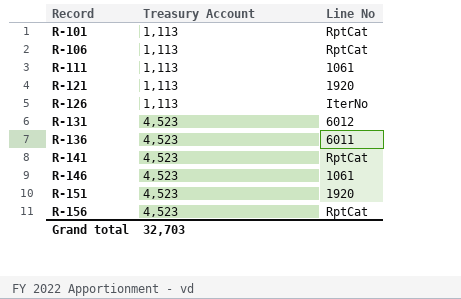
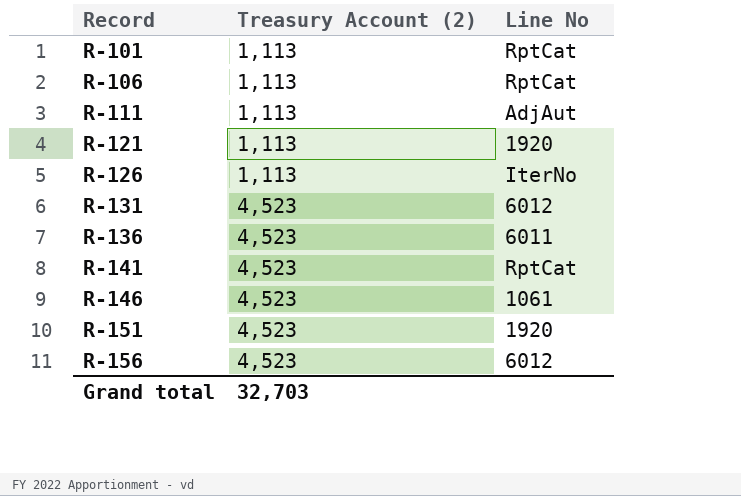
column name: Treasury Account -> Treasury Account (2)
R-111 | Line No: 1061 -> AdjAut
R-156 | Line No: RptCat -> 6012

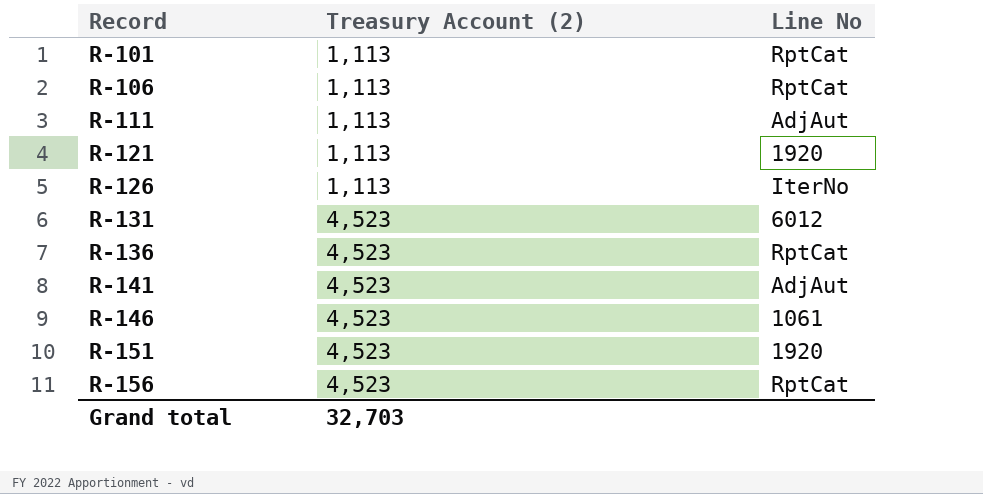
R-136 | Line No: 6011 -> RptCat
R-141 | Line No: RptCat -> AdjAut
R-156 | Line No: 6012 -> RptCat

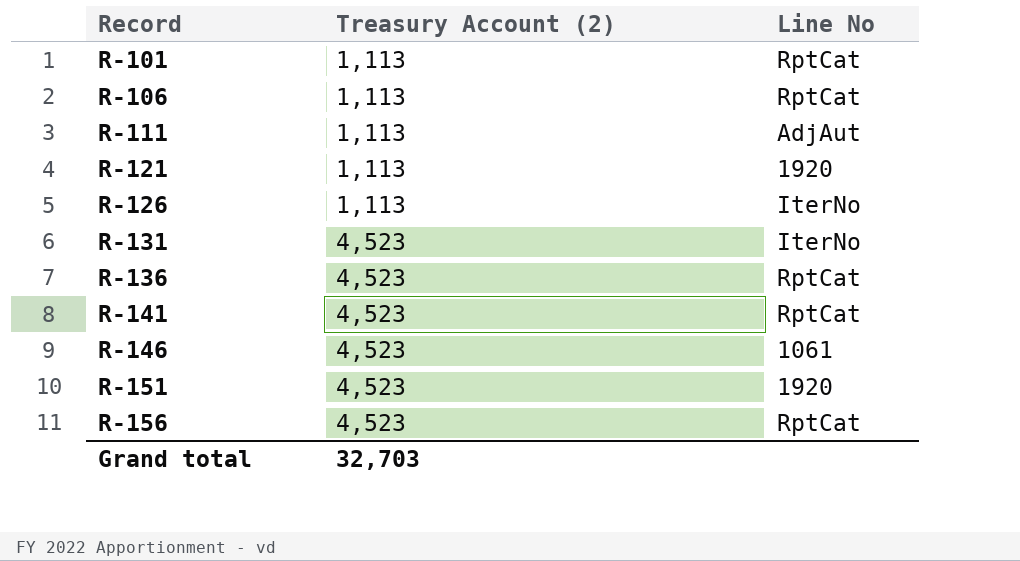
R-131 | Line No: 6012 -> IterNo
R-141 | Line No: AdjAut -> RptCat

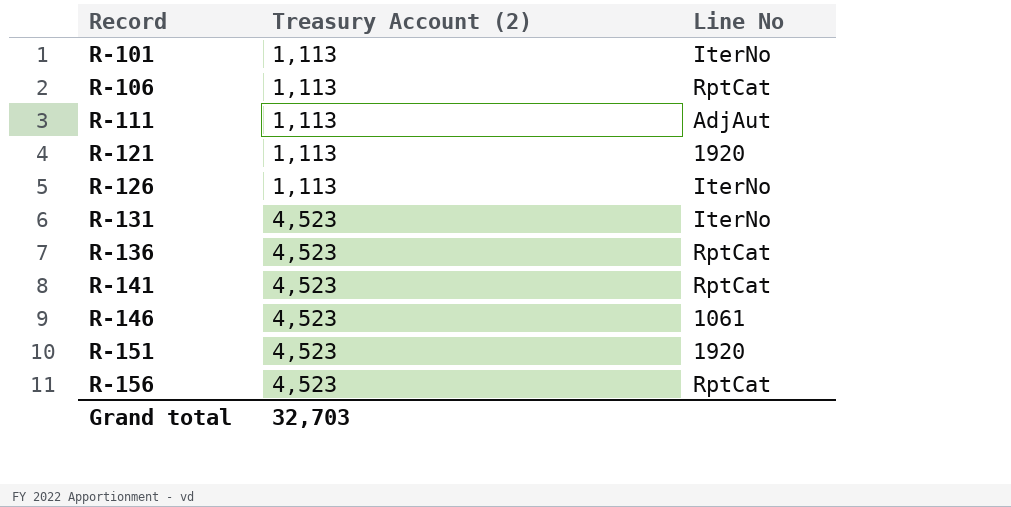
R-101 | Line No: RptCat -> IterNo

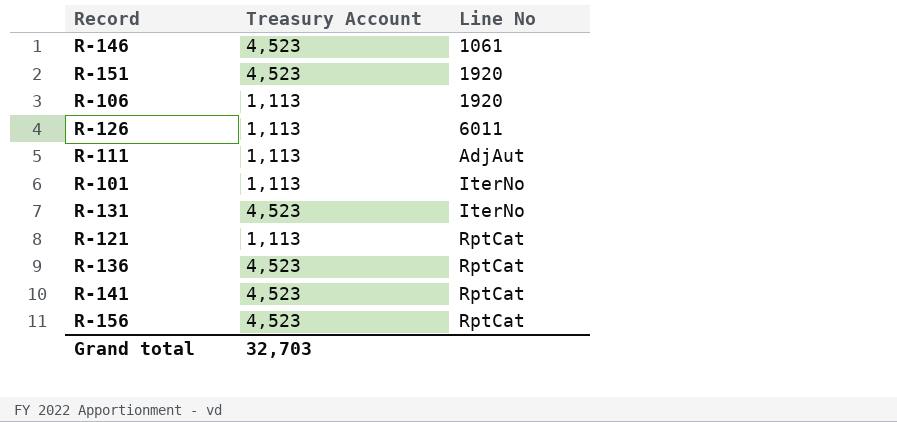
row order: Record ascending -> Line No ascending
column name: Treasury Account (2) -> Treasury Account
R-106 | Line No: RptCat -> 1920
R-126 | Line No: IterNo -> 6011
R-121 | Line No: 1920 -> RptCat

